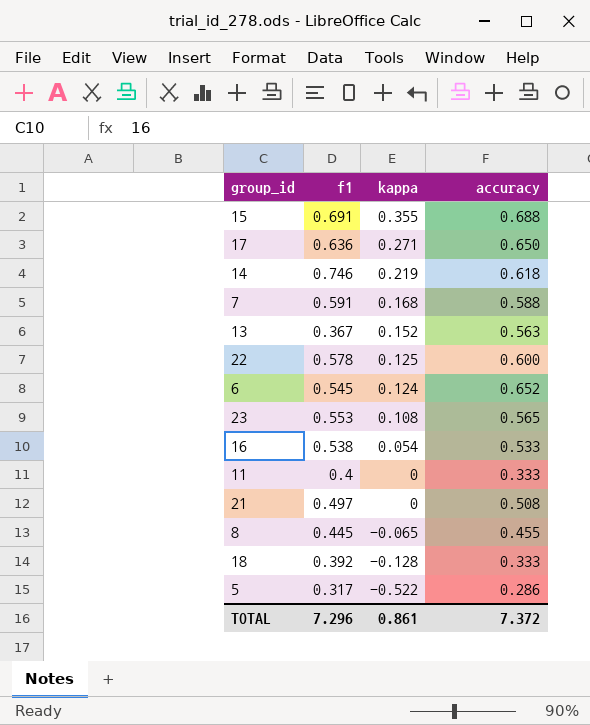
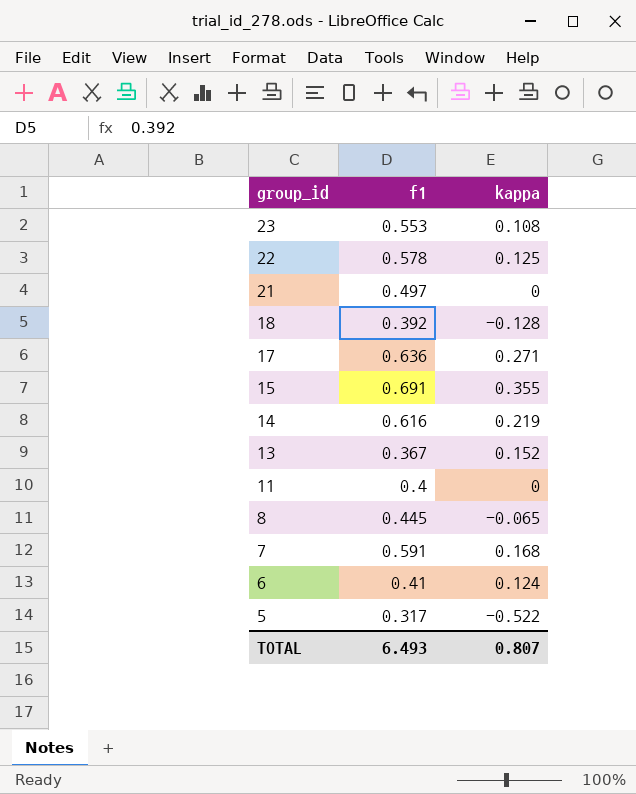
row order: kappa descending -> group_id descending
column accuracy | position: 4 -> none
row 16: 0.538 | 0.054 | 0.533 -> none
14 | f1: 0.746 -> 0.616
6 | f1: 0.545 -> 0.41
TOTAL | f1: 7.296 -> 6.493
TOTAL | kappa: 0.861 -> 0.807

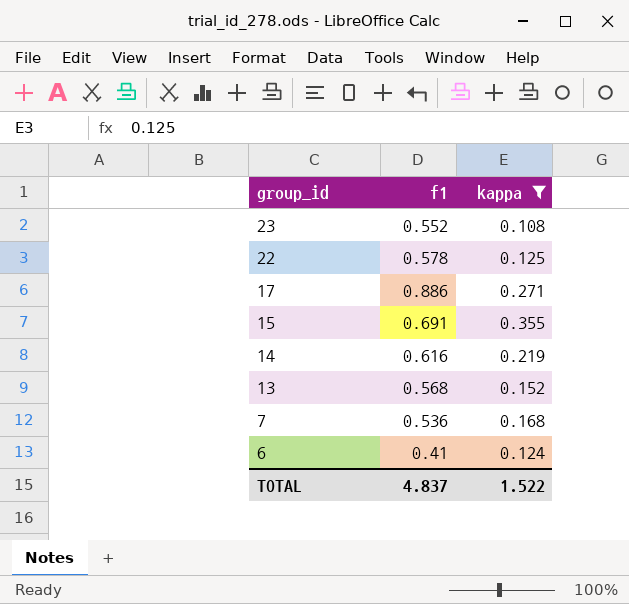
filter: none -> kappa >= 0.108
23 | f1: 0.553 -> 0.552
17 | f1: 0.636 -> 0.886
13 | f1: 0.367 -> 0.568
7 | f1: 0.591 -> 0.536
TOTAL | f1: 6.493 -> 4.837
TOTAL | kappa: 0.807 -> 1.522

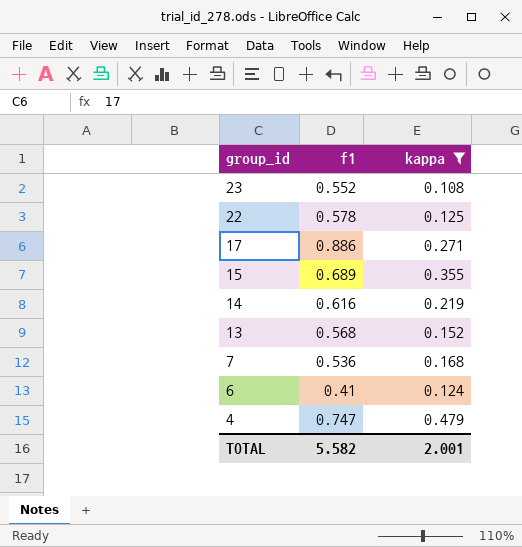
15 | f1: 0.691 -> 0.689
row 4: none -> 0.747 | 0.479
TOTAL | f1: 4.837 -> 5.582
TOTAL | kappa: 1.522 -> 2.001

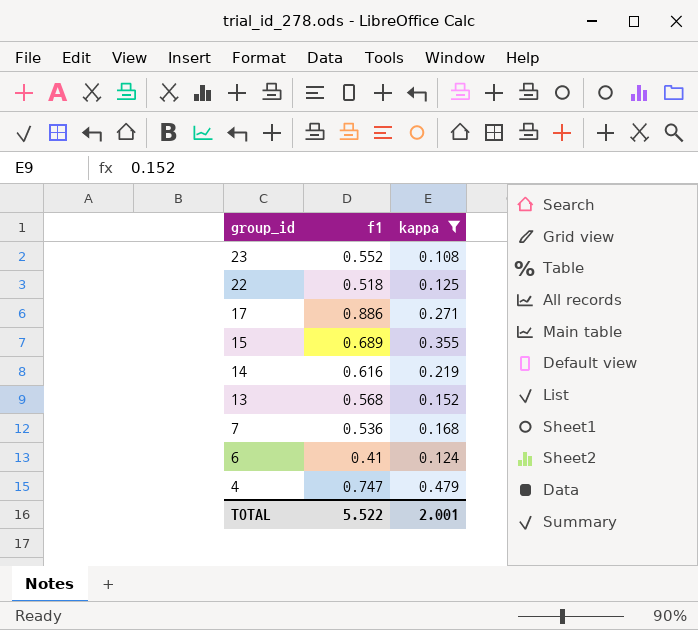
22 | f1: 0.578 -> 0.518
TOTAL | f1: 5.582 -> 5.522

